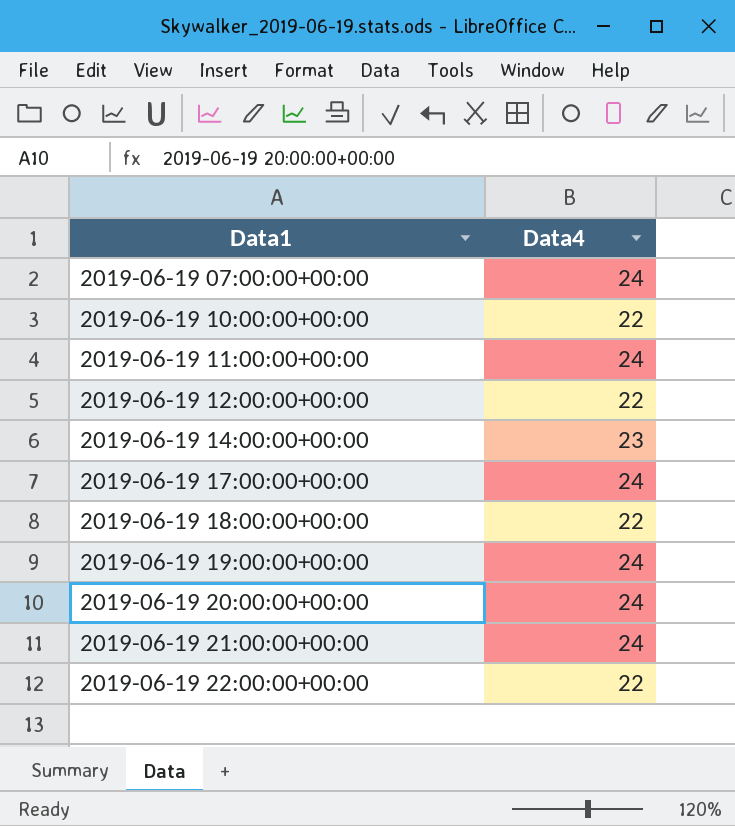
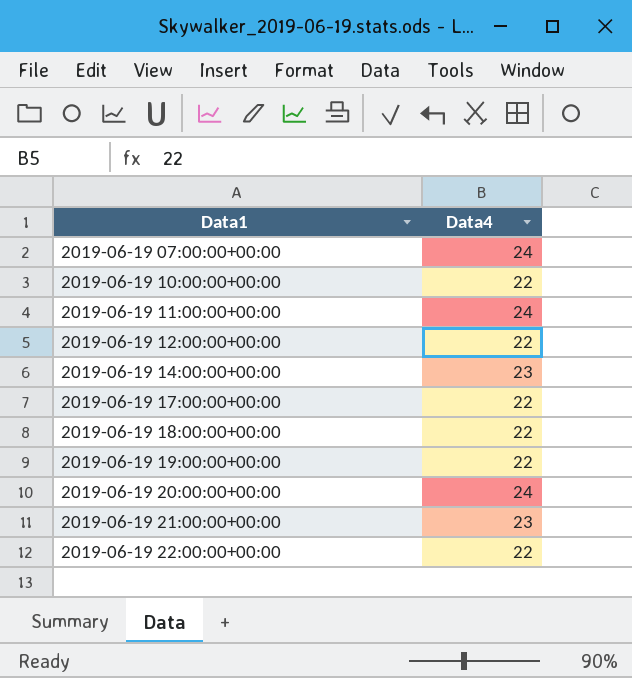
2019-06-19 17:00:00+00:00 | Data4: 24 -> 22
2019-06-19 19:00:00+00:00 | Data4: 24 -> 22
2019-06-19 21:00:00+00:00 | Data4: 24 -> 23

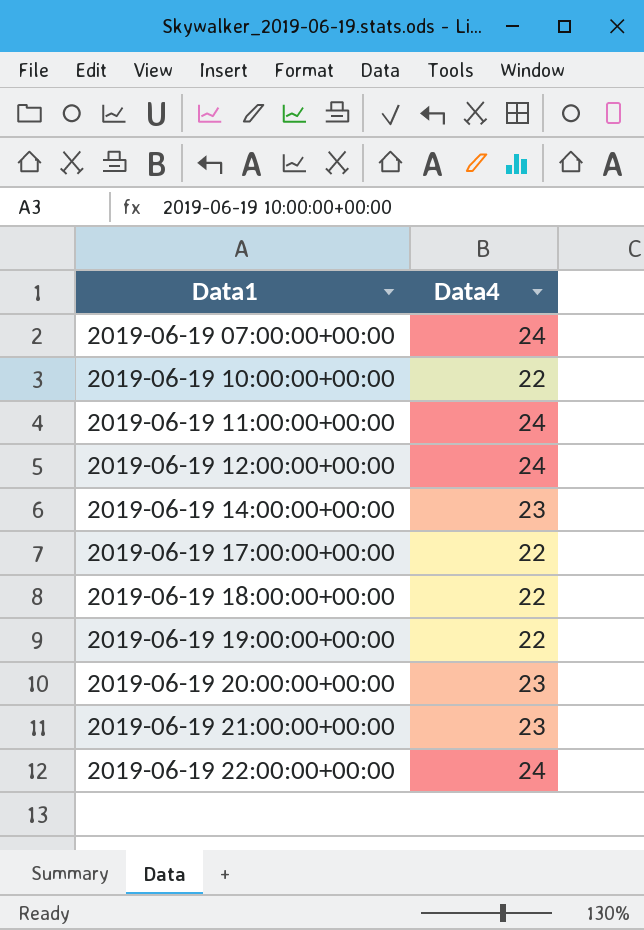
2019-06-19 12:00:00+00:00 | Data4: 22 -> 24
2019-06-19 20:00:00+00:00 | Data4: 24 -> 23
2019-06-19 22:00:00+00:00 | Data4: 22 -> 24

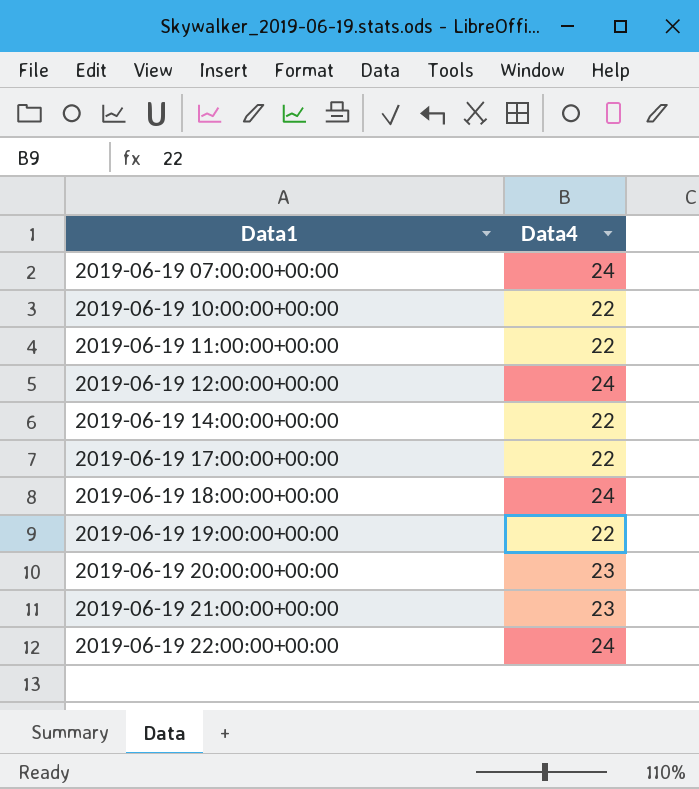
2019-06-19 11:00:00+00:00 | Data4: 24 -> 22
2019-06-19 14:00:00+00:00 | Data4: 23 -> 22
2019-06-19 18:00:00+00:00 | Data4: 22 -> 24

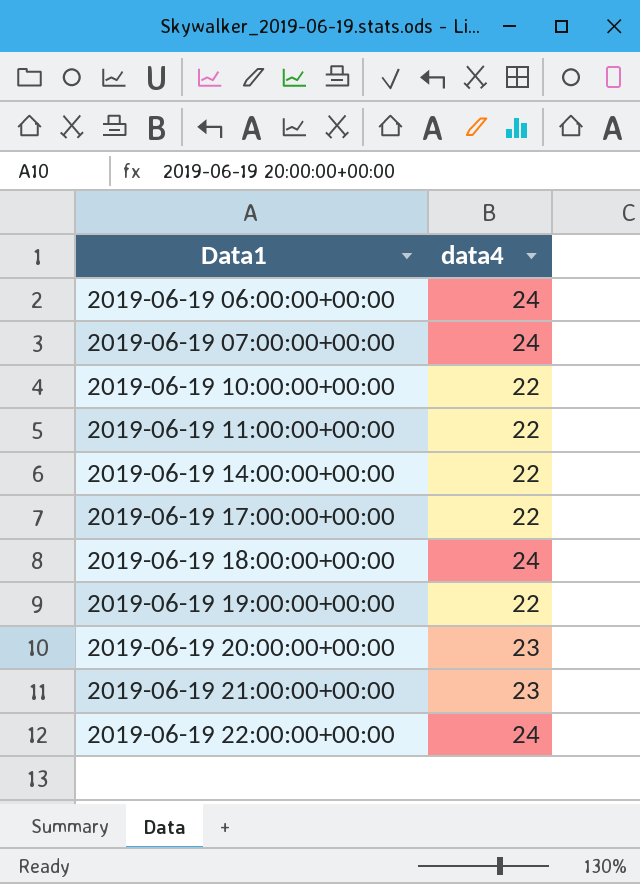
column name: Data4 -> data4
row 2019-06-19 12:00:00+00:00: 24 -> none
row 2019-06-19 06:00:00+00:00: none -> 24

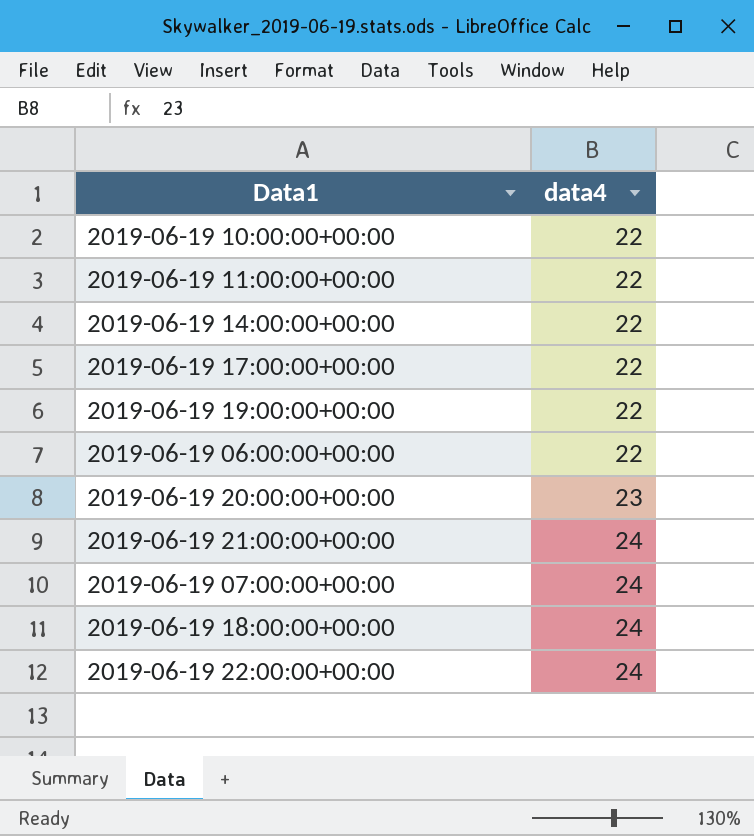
row order: Data1 ascending -> data4 ascending
2019-06-19 06:00:00+00:00 | data4: 24 -> 22
2019-06-19 21:00:00+00:00 | data4: 23 -> 24

